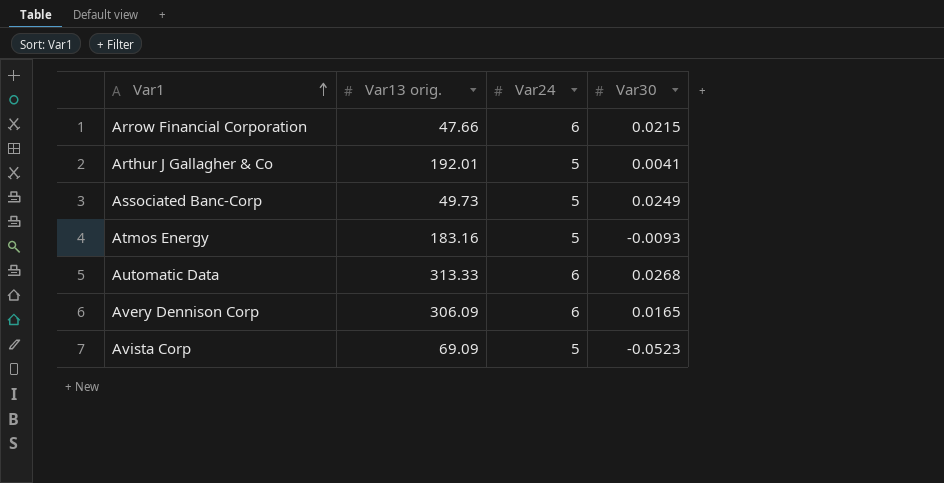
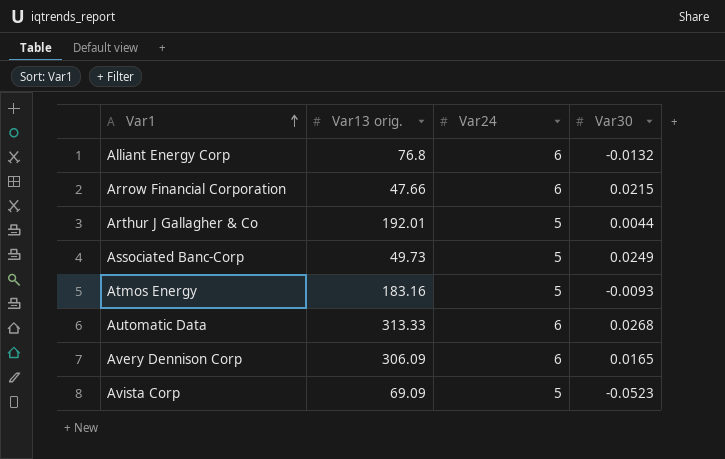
row Alliant Energy Corp: none -> 76.8 | 6 | -0.0132
Arthur J Gallagher & Co | Var30: 0.0041 -> 0.0044

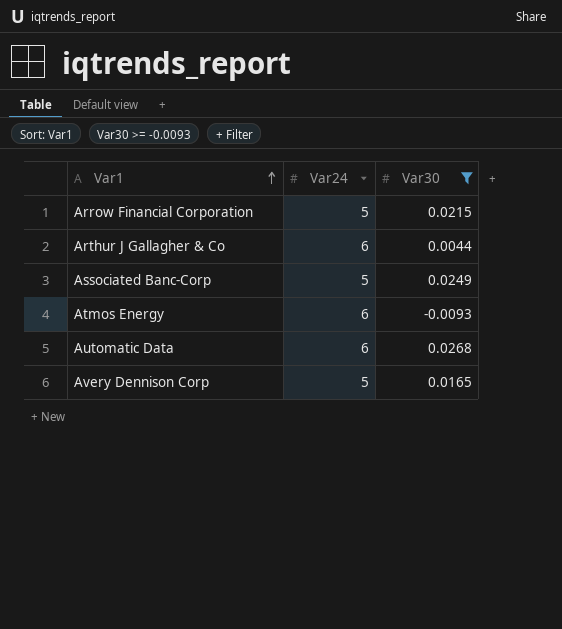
filter: none -> Var30 >= -0.0093
column Var13 orig. | position: 2 -> none
Arrow Financial Corporation | Var24: 6 -> 5
Arthur J Gallagher & Co | Var24: 5 -> 6
Atmos Energy | Var24: 5 -> 6
Avery Dennison Corp | Var24: 6 -> 5

